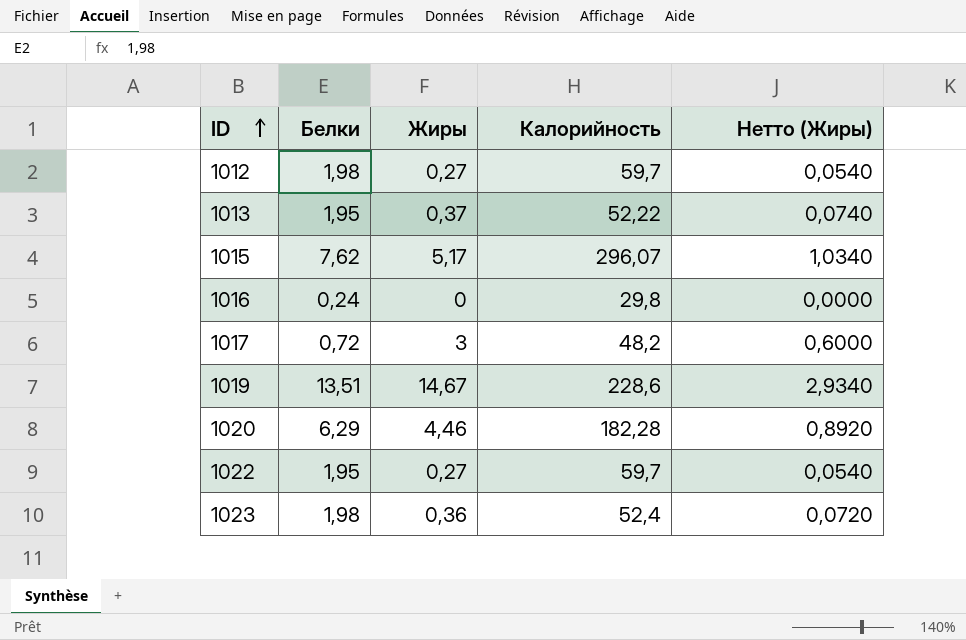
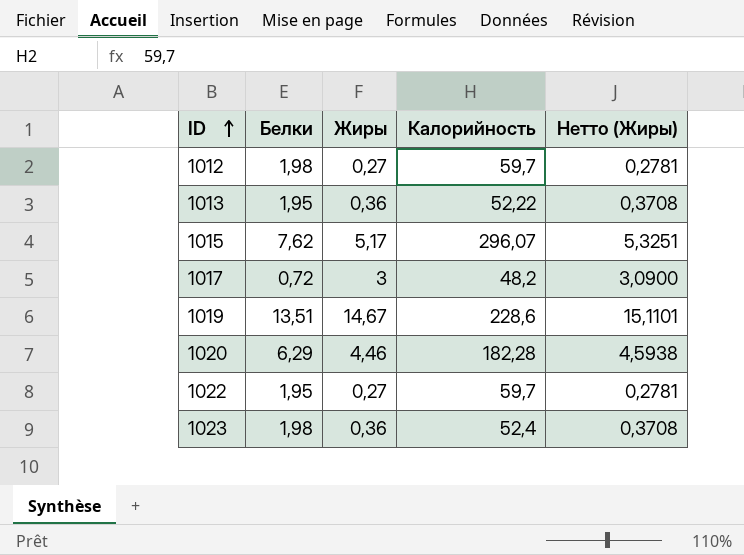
column Нетто (Жиры) | formula: [Жиры] * 0,2 -> [Жиры] * 1,03
row 1016: 0,24 | 0 | 29,8 | 0,0000 -> none
1013 | Жиры: 0,37 -> 0,36

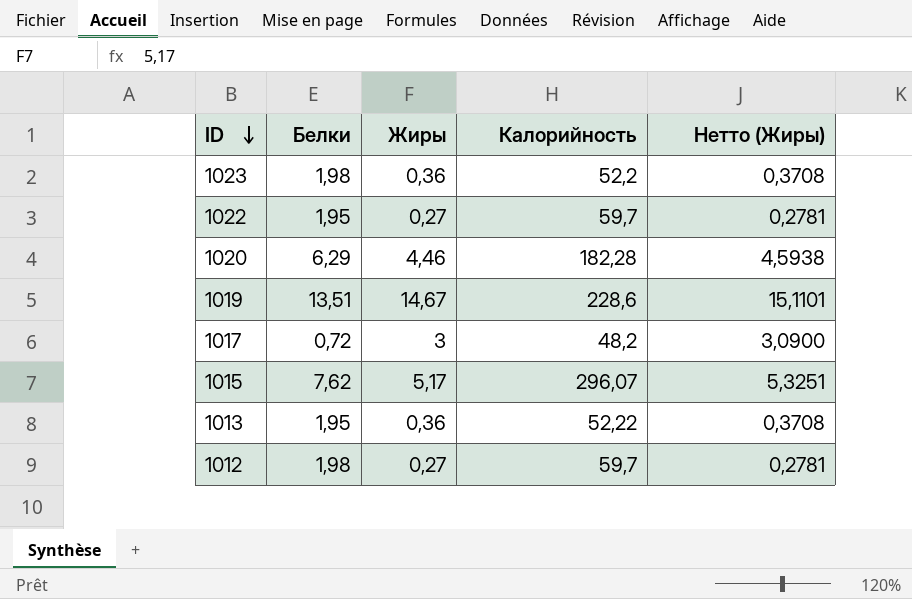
row order: ID ascending -> ID descending
1023 | Калорийность: 52,4 -> 52,2

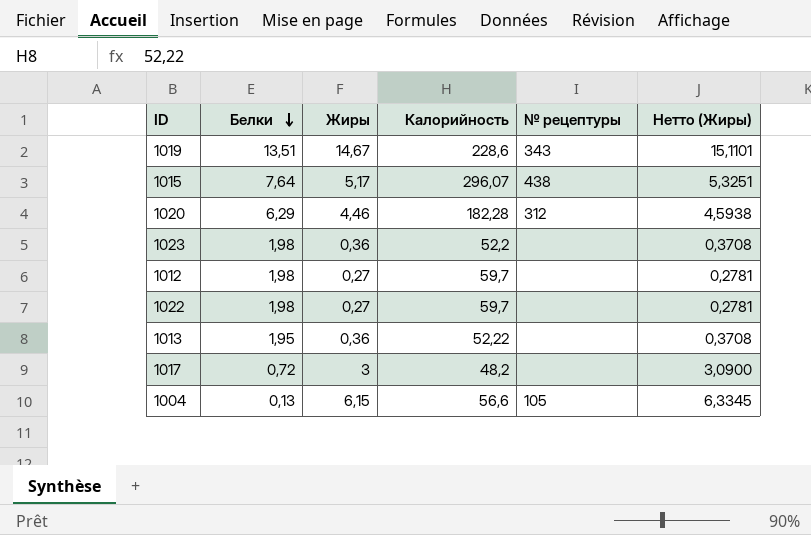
row order: ID descending -> Белки descending
column № рецептуры | position: none -> 5
1015 | Белки: 7,62 -> 7,64
1022 | Белки: 1,95 -> 1,98
row 1004: none -> 0,13 | 6,15 | 56,6 | 105 | 6,3345

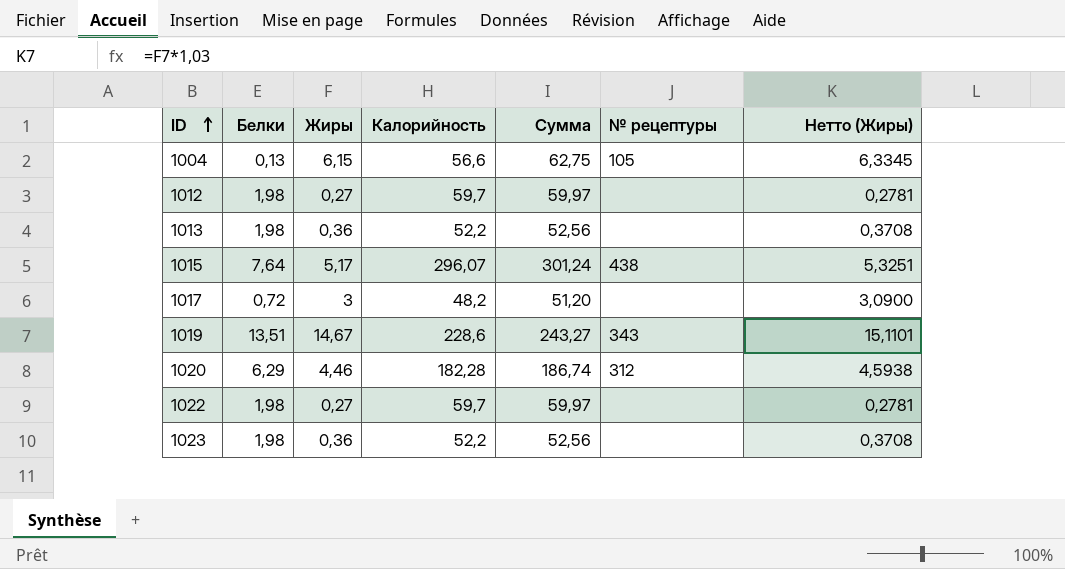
row order: Белки descending -> ID ascending
column Сумма | formula: none -> [Жиры] + [Калорийность]
1013 | Белки: 1,95 -> 1,98
1013 | Калорийность: 52,22 -> 52,2

